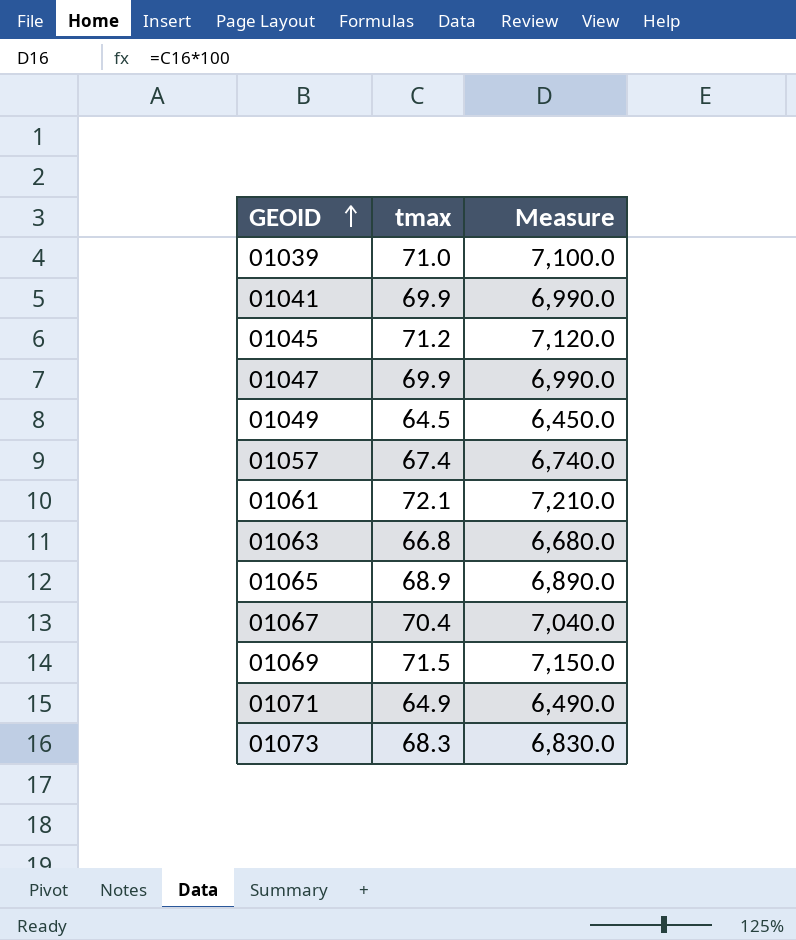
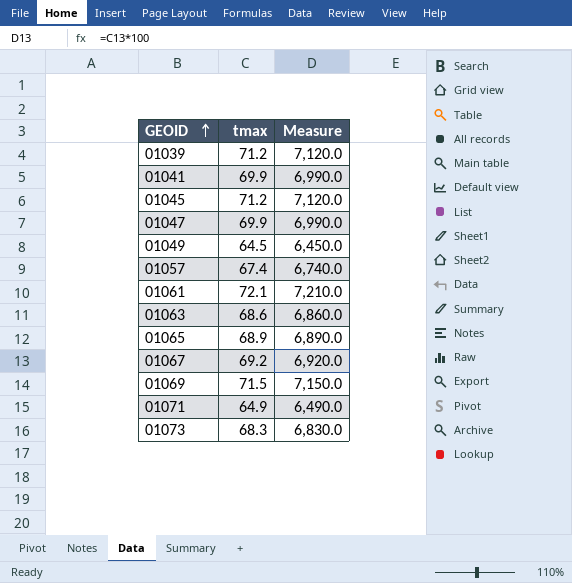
01039 | tmax: 71.0 -> 71.2
01039 | Measure: 7,100.0 -> 7,120.0
01063 | tmax: 66.8 -> 68.6
01063 | Measure: 6,680.0 -> 6,860.0
01067 | tmax: 70.4 -> 69.2
01067 | Measure: 7,040.0 -> 6,920.0

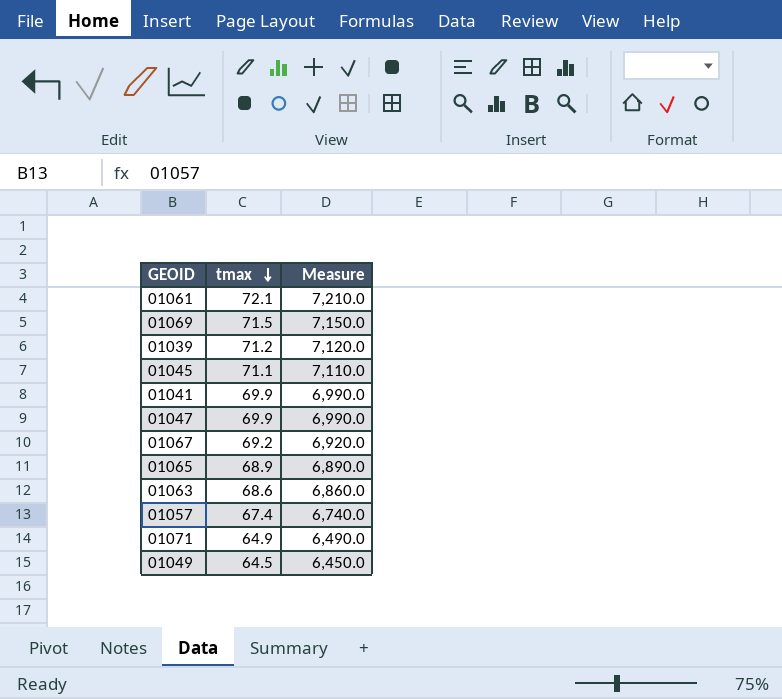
row order: GEOID ascending -> tmax descending
row 01073: 68.3 | 6,830.0 -> none
01045 | tmax: 71.2 -> 71.1
01045 | Measure: 7,120.0 -> 7,110.0

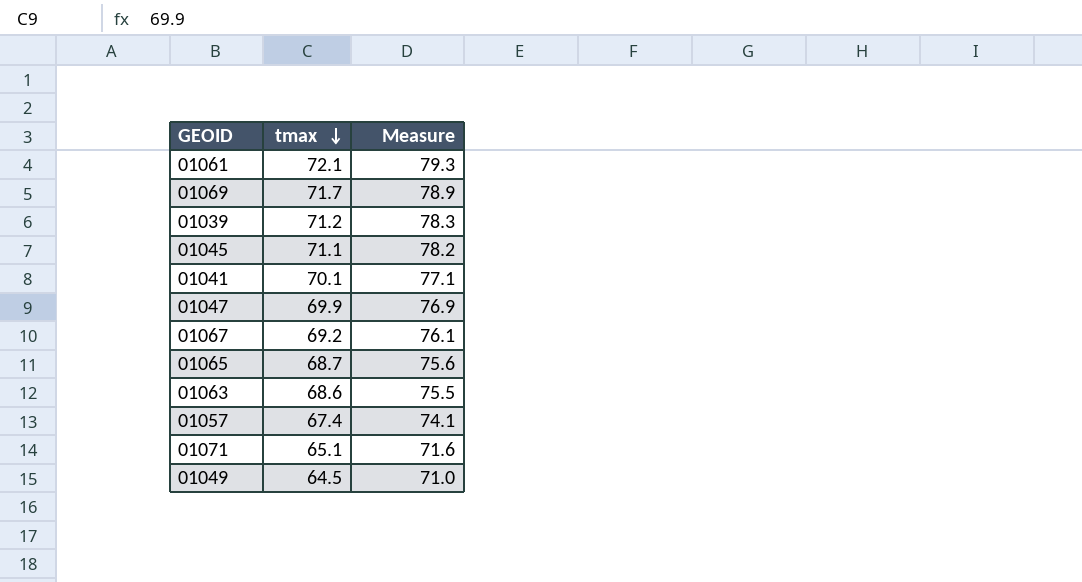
column Measure | formula: [tmax] * 100 -> [tmax] * 1.1
01069 | tmax: 71.5 -> 71.7
01041 | tmax: 69.9 -> 70.1
01065 | tmax: 68.9 -> 68.7
01071 | tmax: 64.9 -> 65.1

